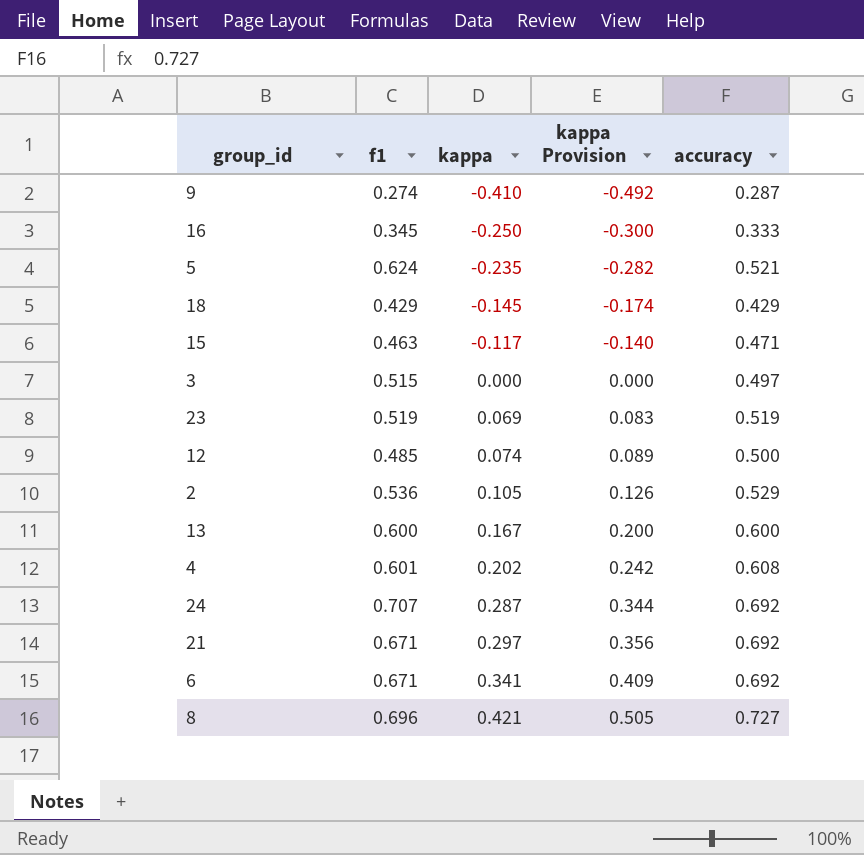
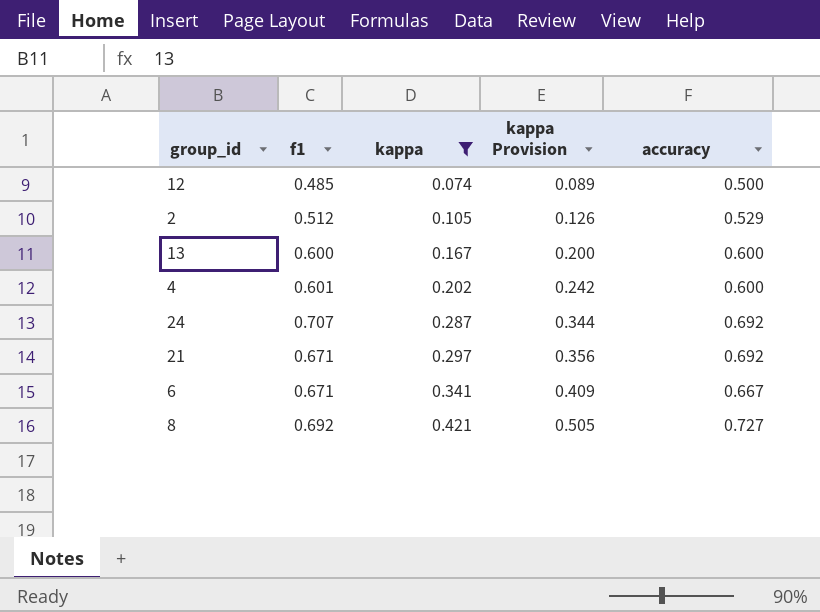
filter: none -> kappa >= 0.074
2 | f1: 0.536 -> 0.512
4 | accuracy: 0.608 -> 0.600
6 | accuracy: 0.692 -> 0.667
8 | f1: 0.696 -> 0.692

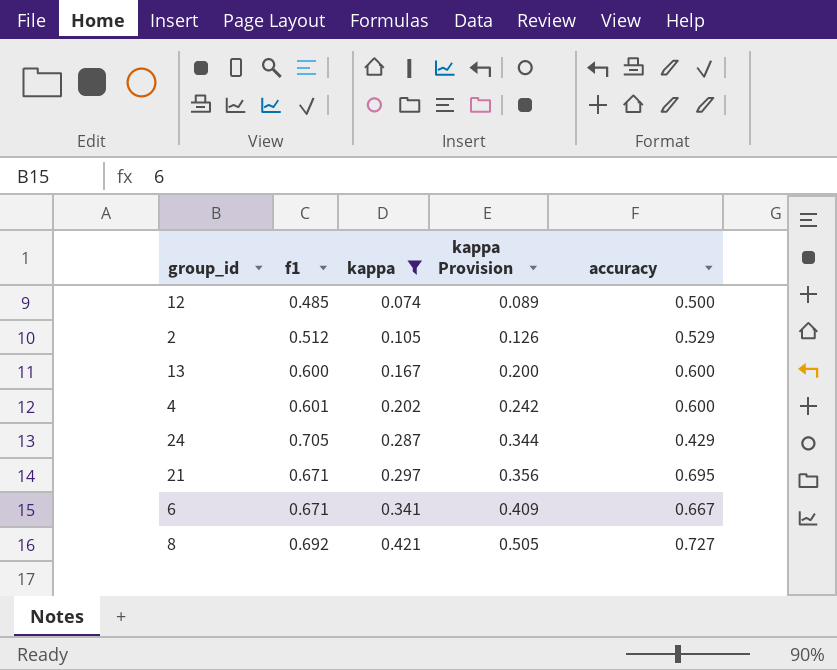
24 | f1: 0.707 -> 0.705
24 | accuracy: 0.692 -> 0.429
21 | accuracy: 0.692 -> 0.695

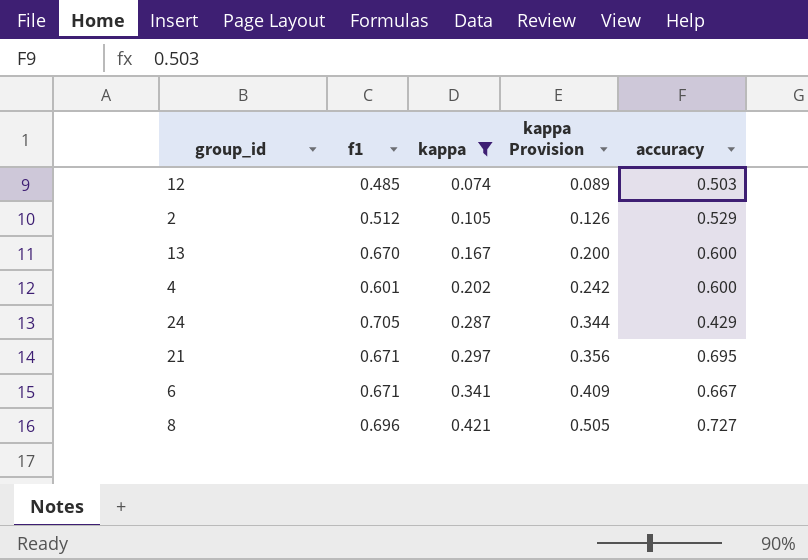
12 | accuracy: 0.500 -> 0.503
13 | f1: 0.600 -> 0.670
8 | f1: 0.692 -> 0.696

